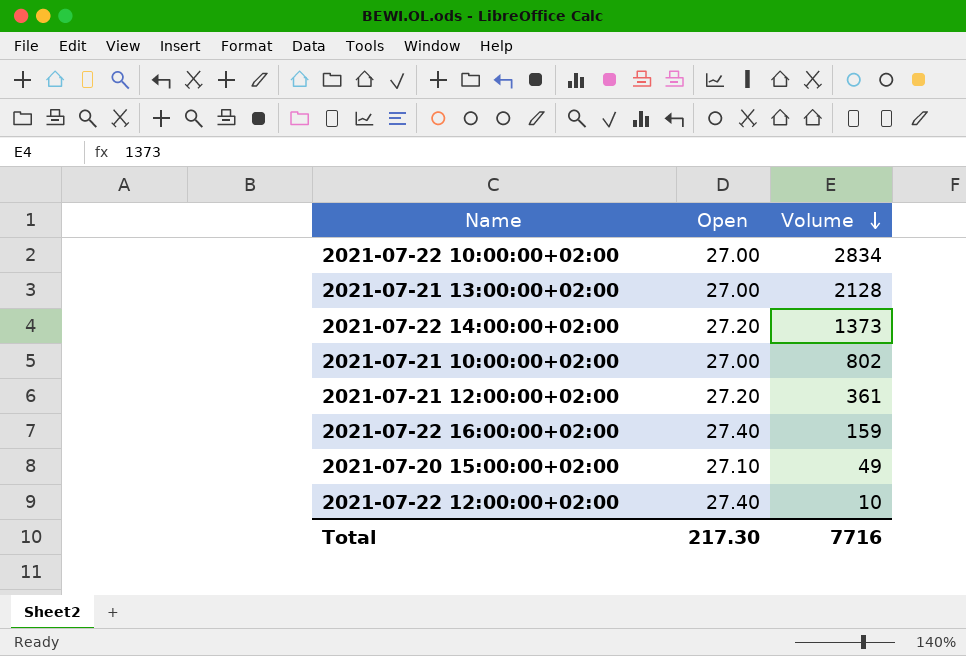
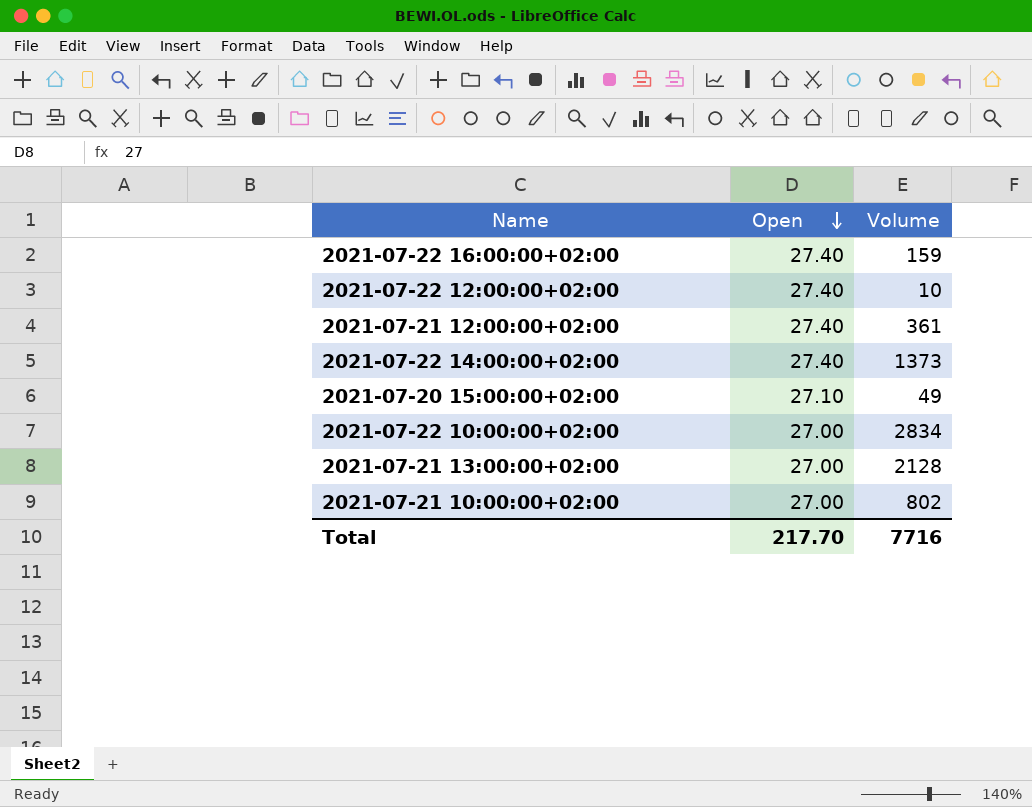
row order: Volume descending -> Open descending
2021-07-21 12:00:00+02:00 | Open: 27.20 -> 27.40
2021-07-22 14:00:00+02:00 | Open: 27.20 -> 27.40
Total | Open: 217.30 -> 217.70

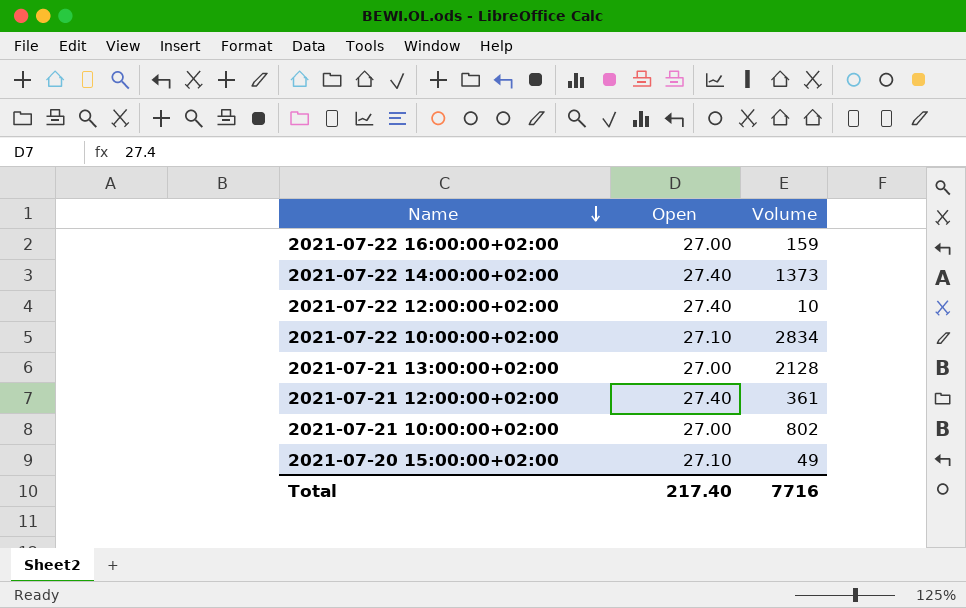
row order: Open descending -> Name descending
2021-07-22 16:00:00+02:00 | Open: 27.40 -> 27.00
2021-07-22 10:00:00+02:00 | Open: 27.00 -> 27.10
Total | Open: 217.70 -> 217.40

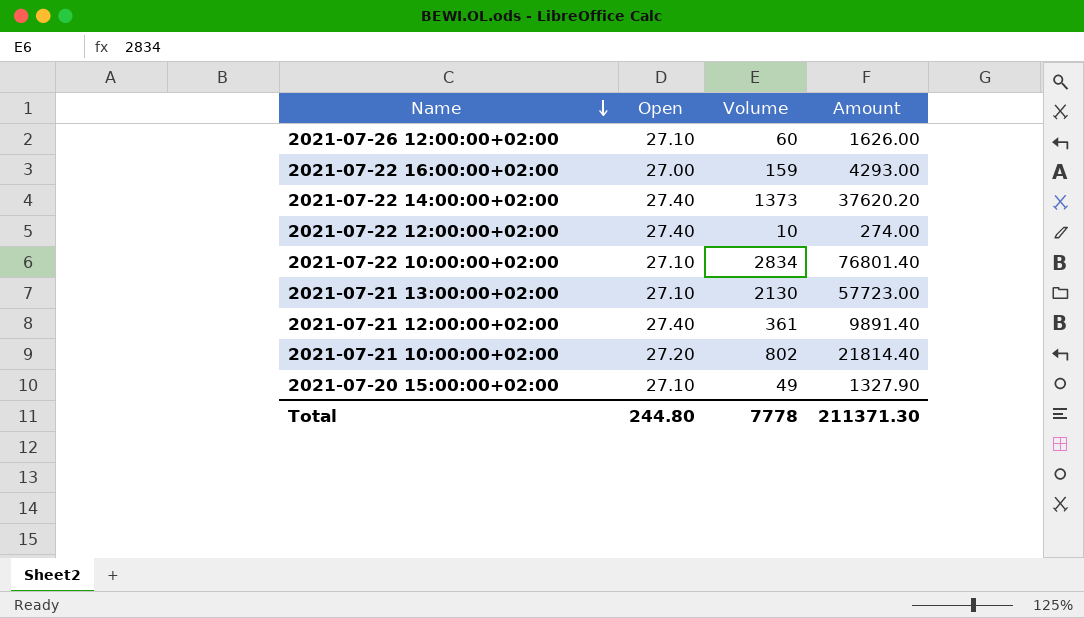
column Amount | formula: none -> [Open] * [Volume]
row 2021-07-26 12:00:00+02:00: none -> 27.10 | 60 | 1626.00
2021-07-21 13:00:00+02:00 | Open: 27.00 -> 27.10
2021-07-21 13:00:00+02:00 | Volume: 2128 -> 2130
2021-07-21 10:00:00+02:00 | Open: 27.00 -> 27.20
Total | Open: 217.40 -> 244.80
Total | Volume: 7716 -> 7778

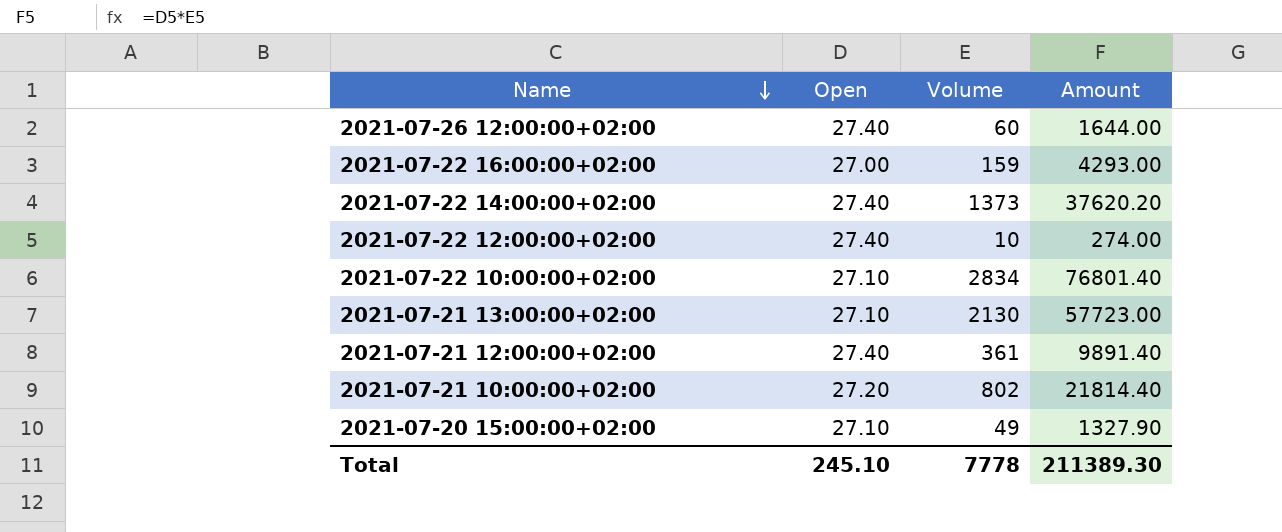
2021-07-26 12:00:00+02:00 | Open: 27.10 -> 27.40
2021-07-26 12:00:00+02:00 | Amount: 1626.00 -> 1644.00
Total | Open: 244.80 -> 245.10
Total | Amount: 211371.30 -> 211389.30

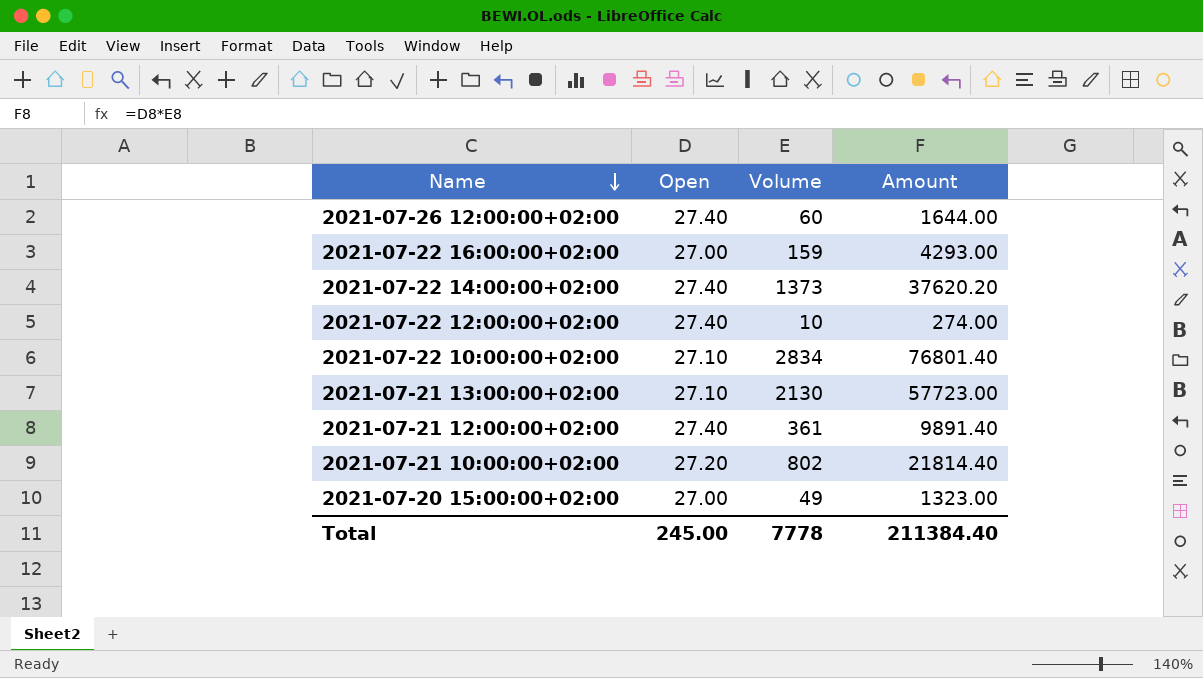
2021-07-20 15:00:00+02:00 | Open: 27.10 -> 27.00
2021-07-20 15:00:00+02:00 | Amount: 1327.90 -> 1323.00
Total | Open: 245.10 -> 245.00
Total | Amount: 211389.30 -> 211384.40

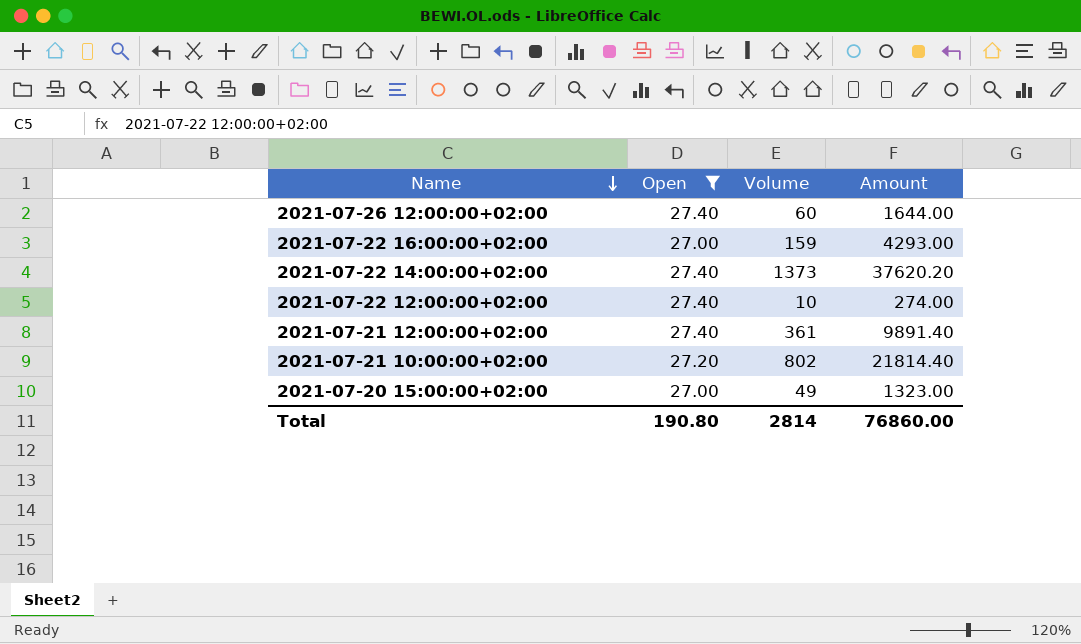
filter: none -> Open != 27.10
Total | Open: 245.00 -> 190.80
Total | Volume: 7778 -> 2814
Total | Amount: 211384.40 -> 76860.00

